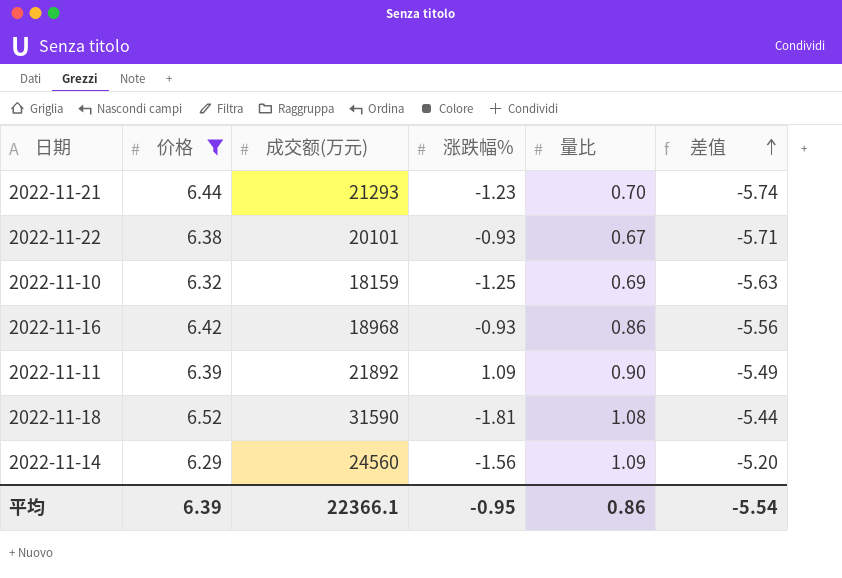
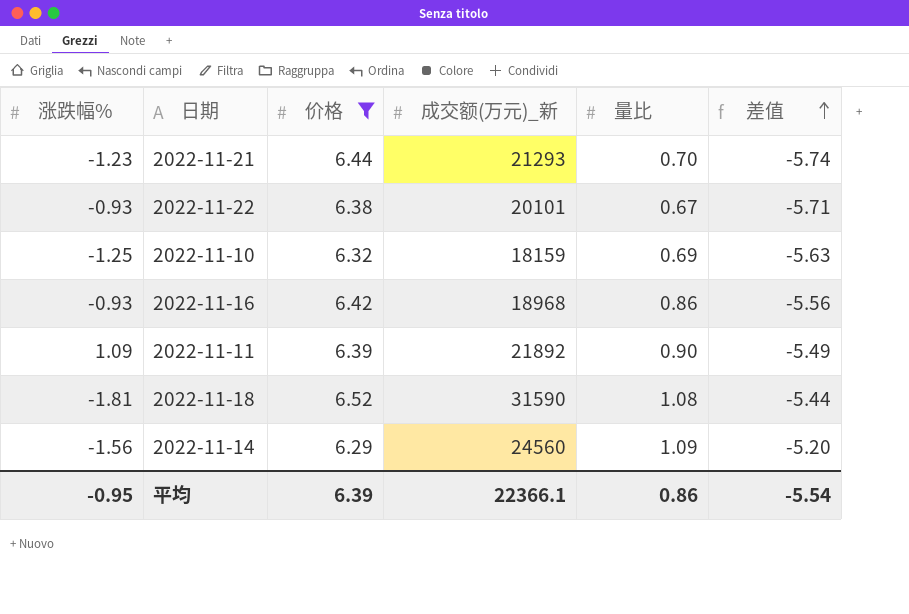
column 涨跌幅% | position: 4 -> 1
column name: 成交额(万元) -> 成交额(万元)_新

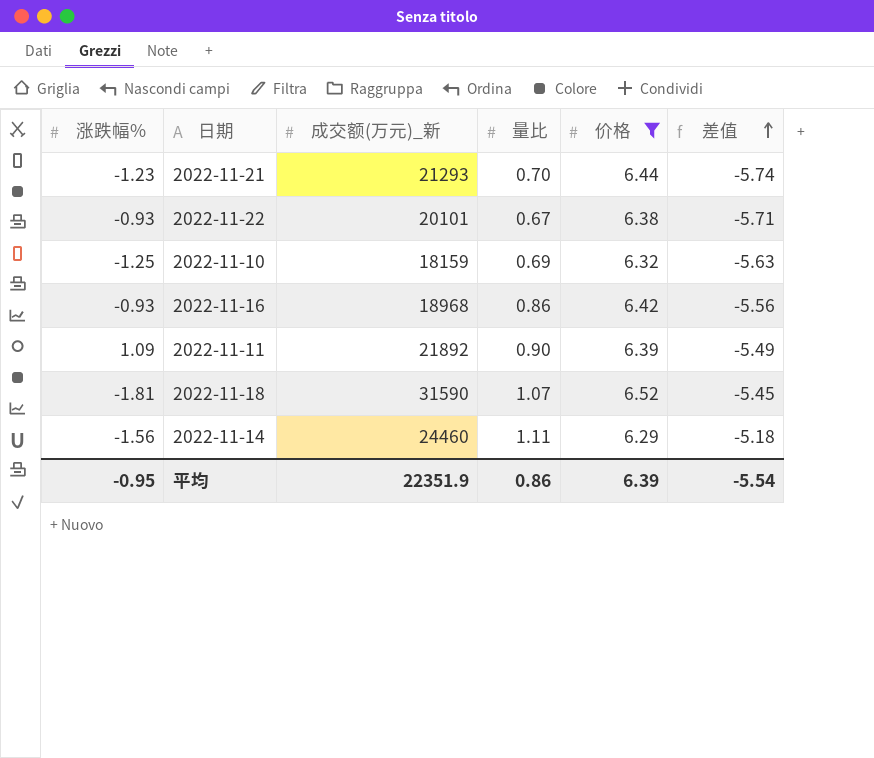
column 价格 | position: 3 -> 5
2022-11-18 | 量比: 1.08 -> 1.07
2022-11-18 | 差值: -5.44 -> -5.45
2022-11-14 | 成交额(万元)_新: 24560 -> 24460
2022-11-14 | 量比: 1.09 -> 1.11
2022-11-14 | 差值: -5.20 -> -5.18
平均 | 成交额(万元)_新: 22366.1 -> 22351.9

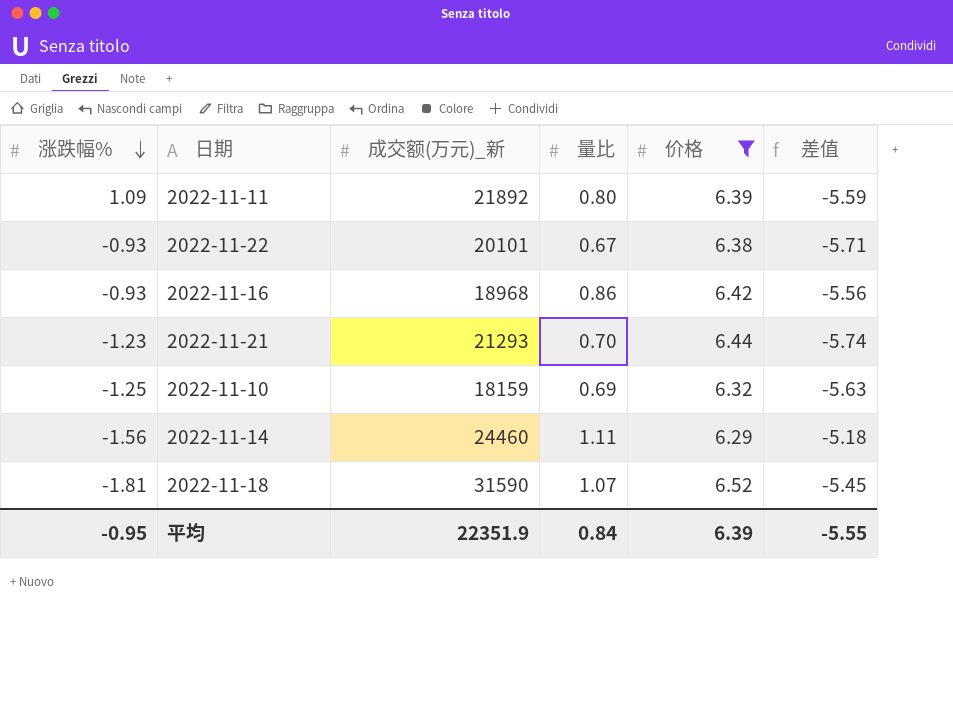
row order: 差值 ascending -> 涨跌幅% descending
2022-11-11 | 量比: 0.90 -> 0.80
2022-11-11 | 差值: -5.49 -> -5.59
平均 | 量比: 0.86 -> 0.84
平均 | 差值: -5.54 -> -5.55

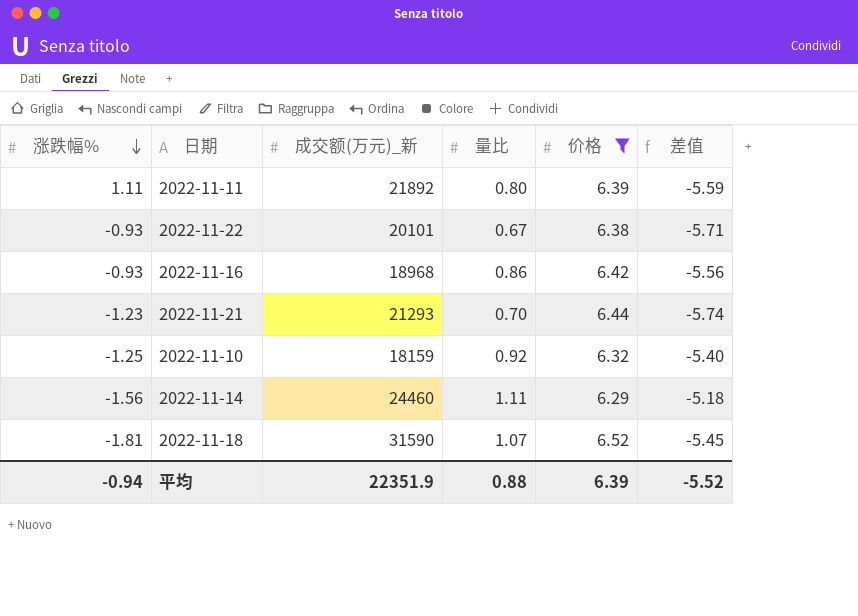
2022-11-11 | 涨跌幅%: 1.09 -> 1.11
2022-11-10 | 量比: 0.69 -> 0.92
2022-11-10 | 差值: -5.63 -> -5.40
平均 | 涨跌幅%: -0.95 -> -0.94
平均 | 量比: 0.84 -> 0.88
平均 | 差值: -5.55 -> -5.52

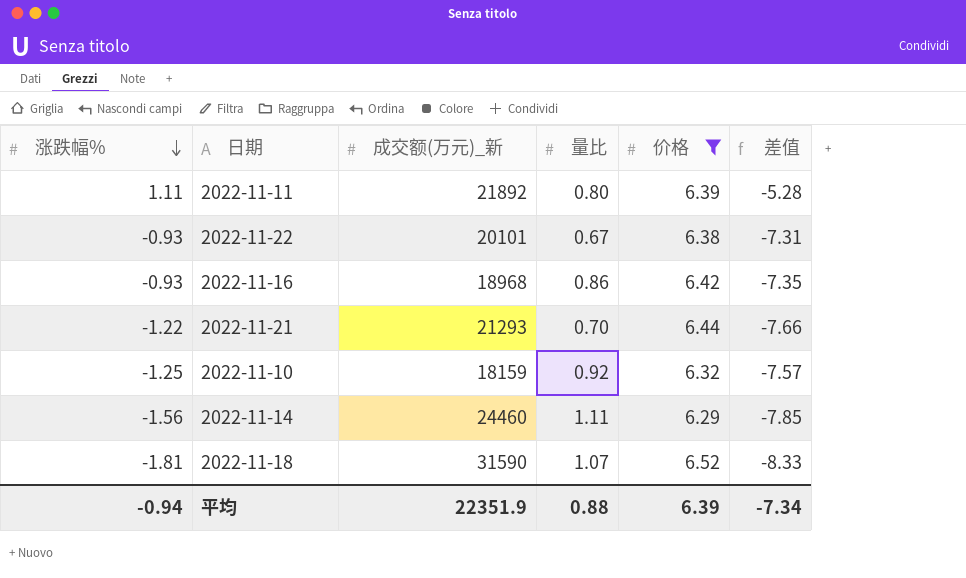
column 差值 | formula: [量比] - [价格] -> [涨跌幅%] - [价格]
2022-11-21 | 涨跌幅%: -1.23 -> -1.22
平均 | 差值: -5.52 -> -7.34

